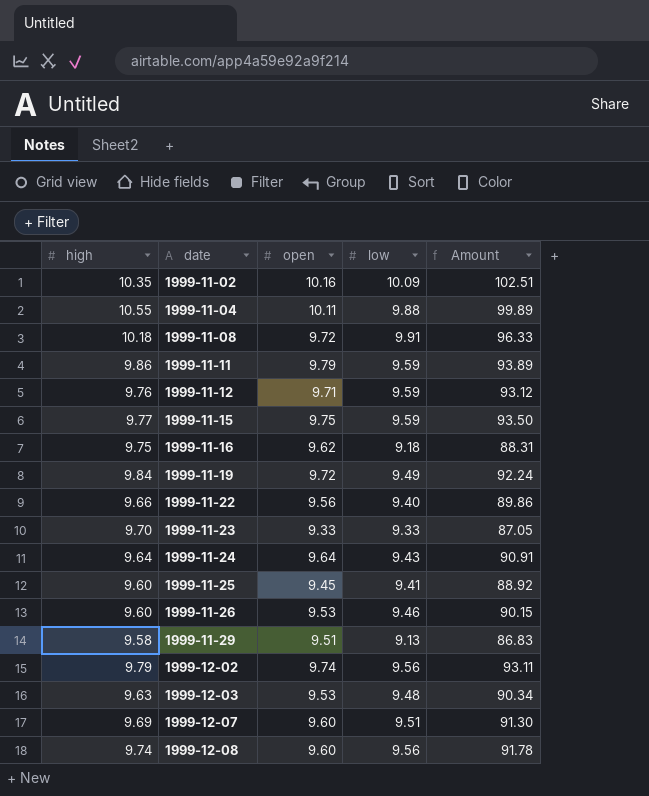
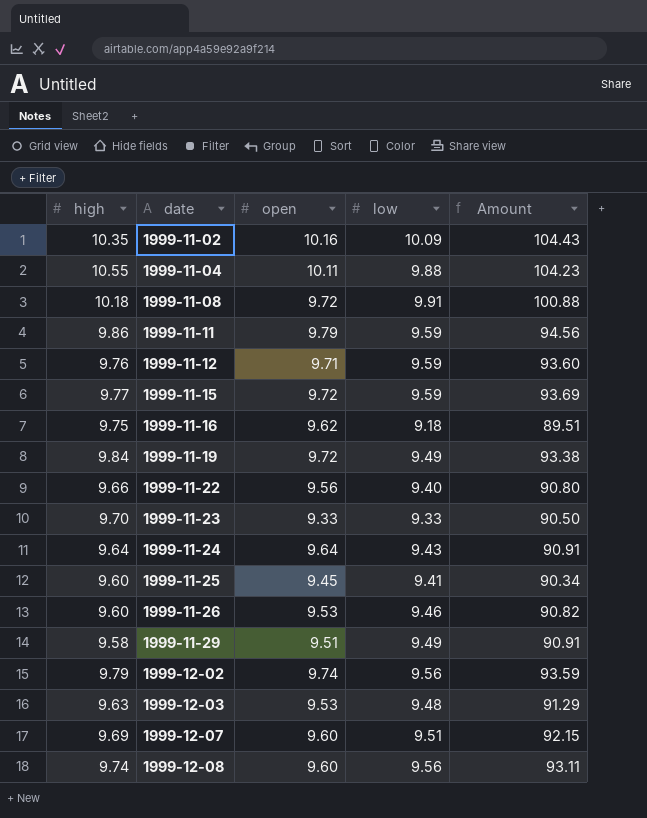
column Amount | formula: [open] * [low] -> [high] * [low]
1999-11-15 | open: 9.75 -> 9.72
1999-11-29 | low: 9.13 -> 9.49

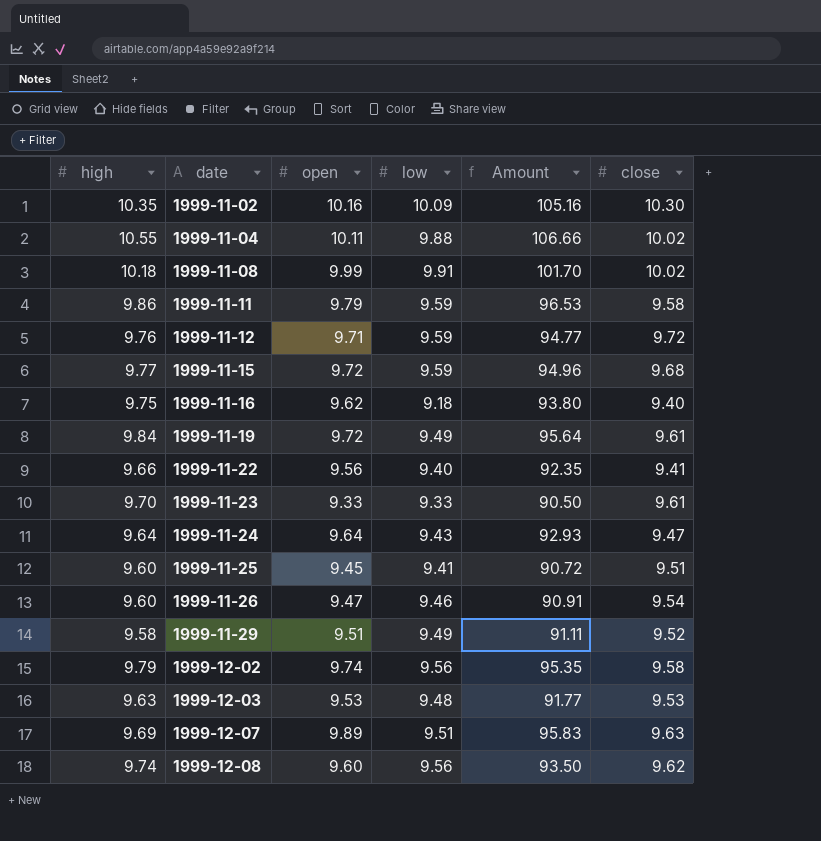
column Amount | formula: [high] * [low] -> [high] * [open]
column close | position: none -> 6
1999-11-08 | open: 9.72 -> 9.99
1999-11-26 | open: 9.53 -> 9.47
1999-12-07 | open: 9.60 -> 9.89

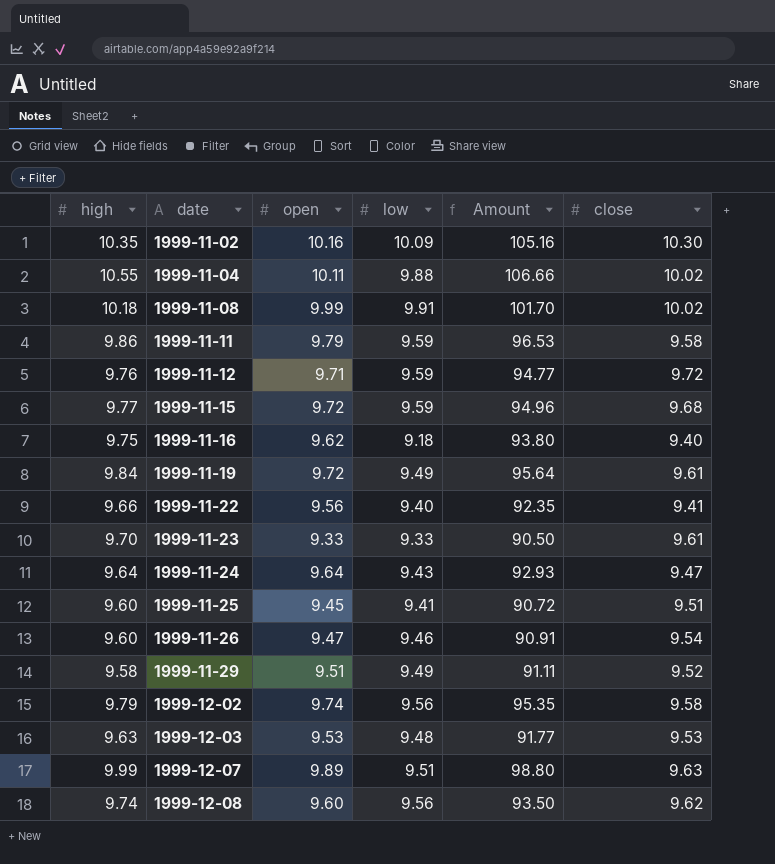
1999-12-07 | high: 9.69 -> 9.99
1999-12-07 | Amount: 95.83 -> 98.80

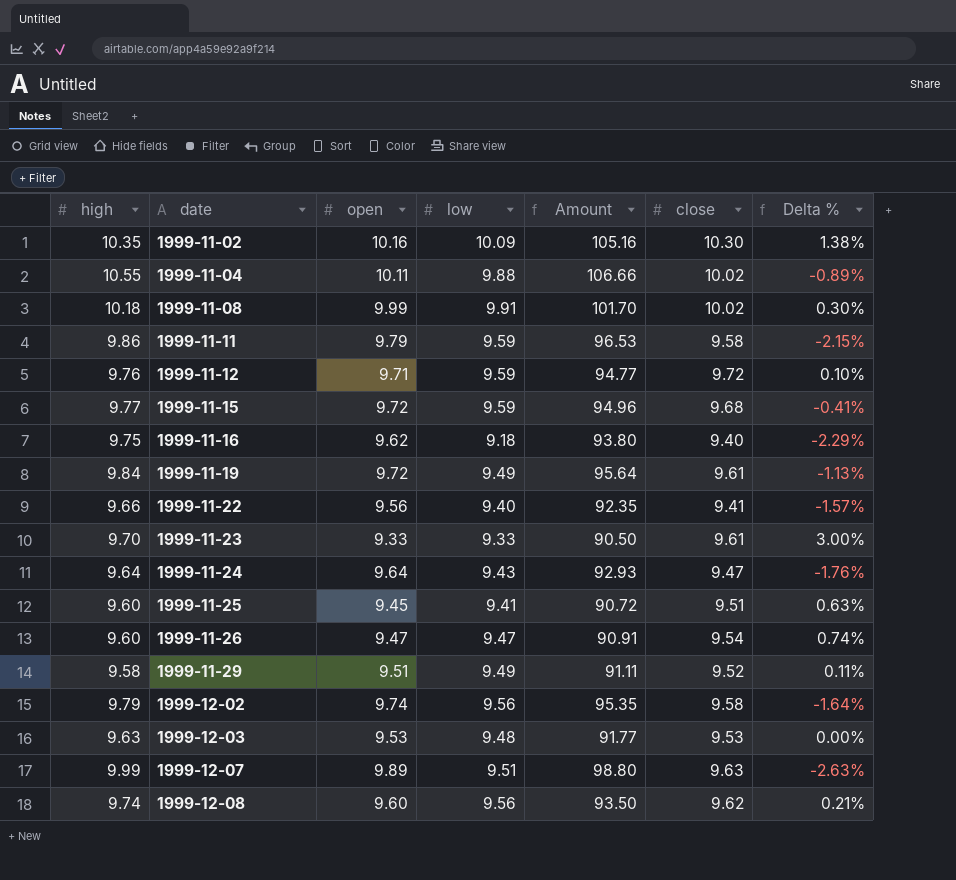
column Delta % | formula: none -> ([close] - [open]) / [open]
1999-11-26 | low: 9.46 -> 9.47

